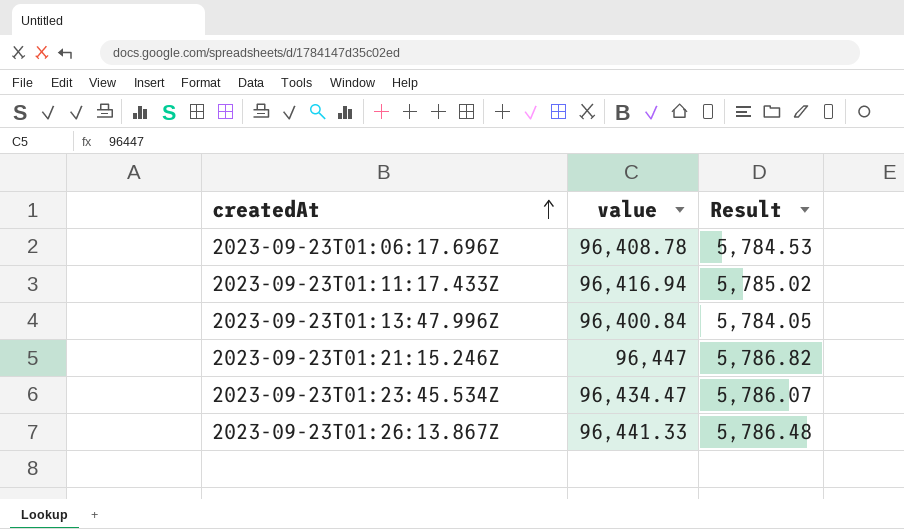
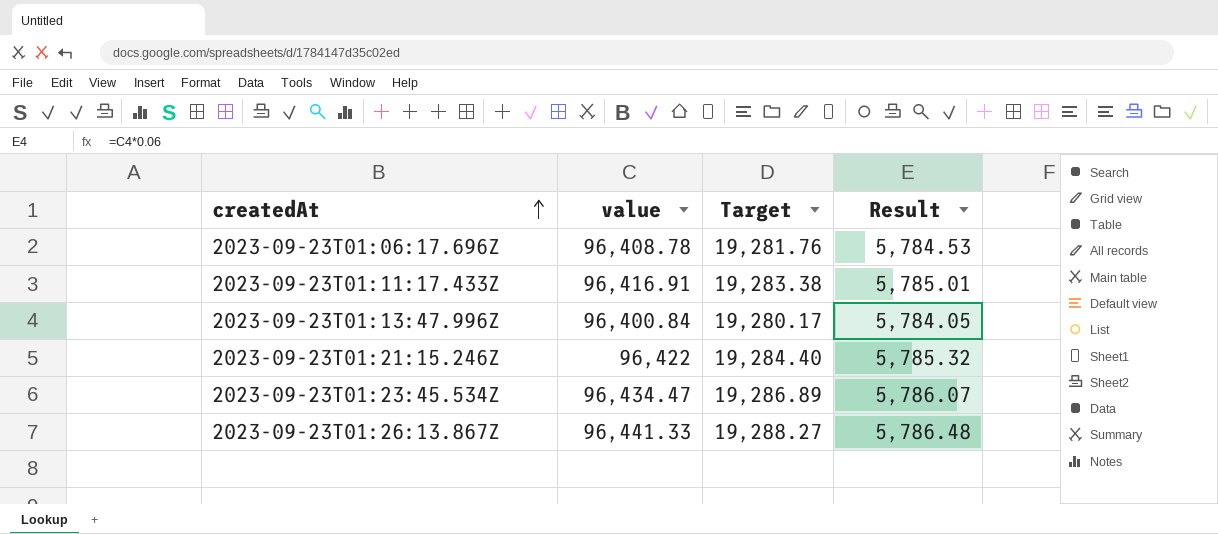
column Target | formula: none -> [value] * 0.2
2023-09-23T01:11:17.433Z | value: 96,416.94 -> 96,416.91
2023-09-23T01:11:17.433Z | Result: 5,785.02 -> 5,785.01
2023-09-23T01:21:15.246Z | value: 96,447 -> 96,422
2023-09-23T01:21:15.246Z | Result: 5,786.82 -> 5,785.32

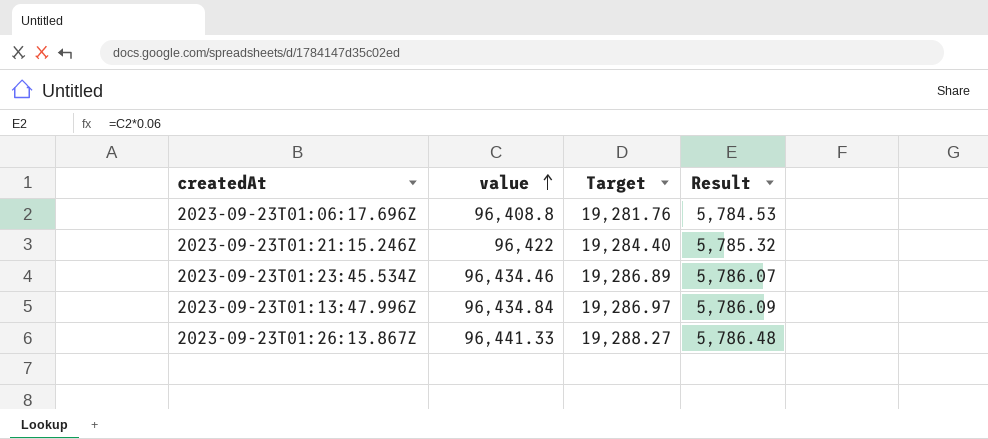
row order: createdAt ascending -> value ascending
row 2023-09-23T01:11:17.433Z: 96,416.91 | 19,283.38 | 5,785.01 -> none
2023-09-23T01:06:17.696Z | value: 96,408.78 -> 96,408.8
2023-09-23T01:23:45.534Z | value: 96,434.47 -> 96,434.46
2023-09-23T01:13:47.996Z | value: 96,400.84 -> 96,434.84
2023-09-23T01:13:47.996Z | Target: 19,280.17 -> 19,286.97
2023-09-23T01:13:47.996Z | Result: 5,784.05 -> 5,786.09

